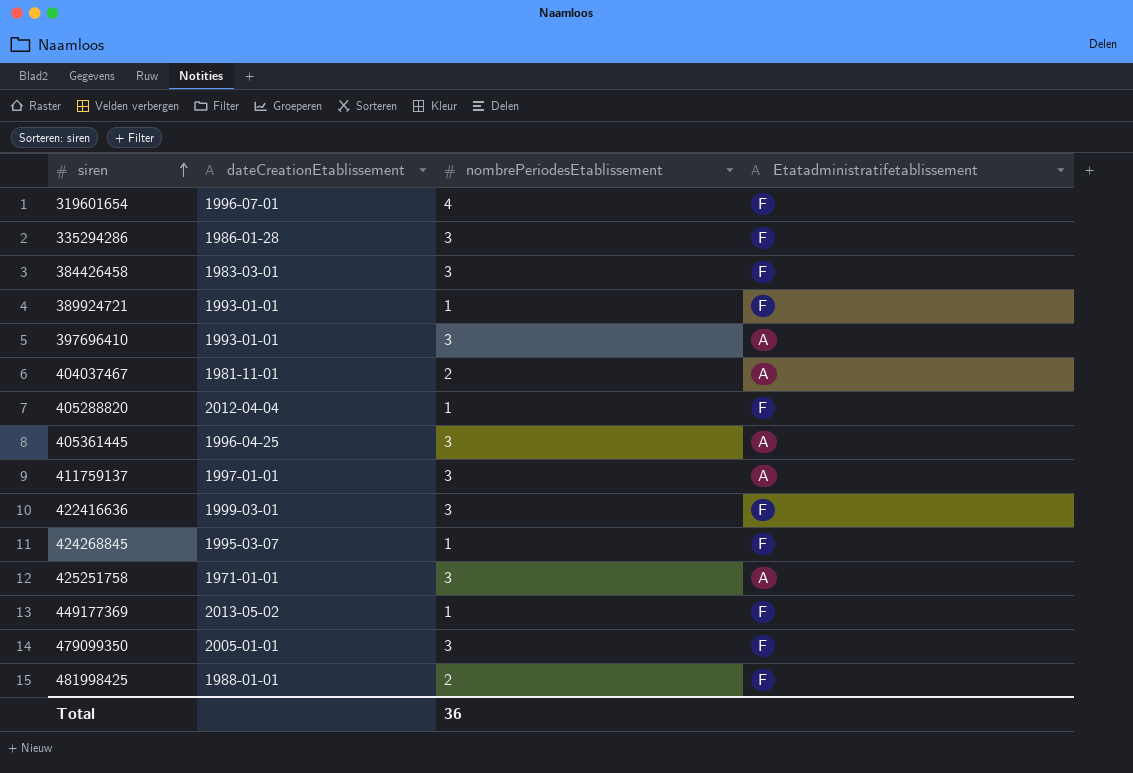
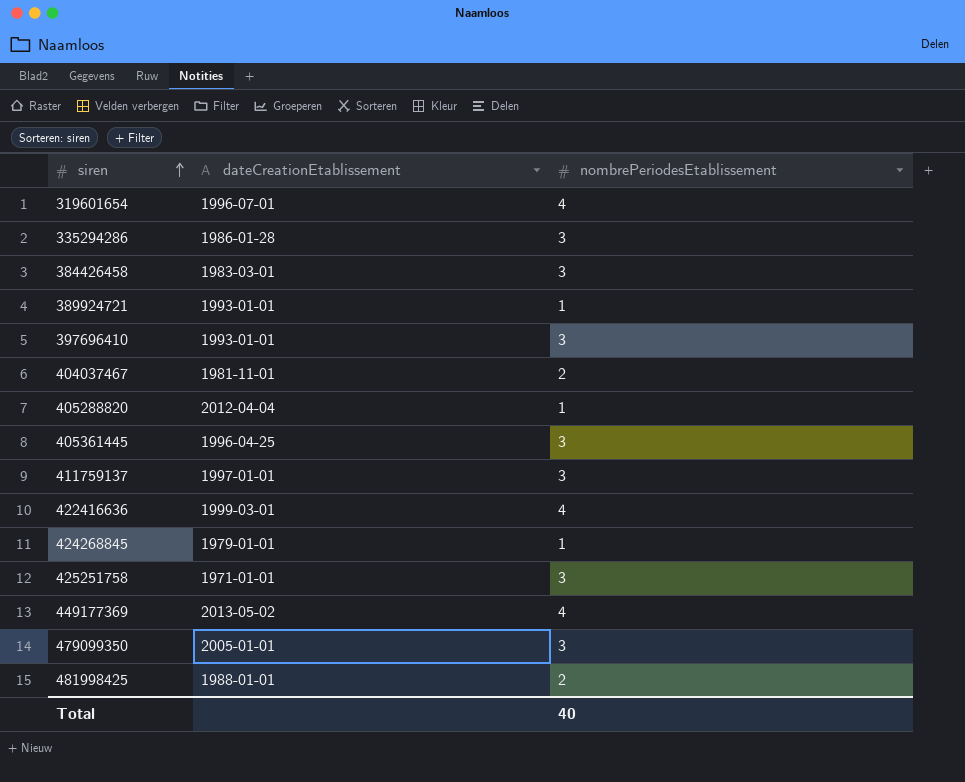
column Etatadministratifetablissement | position: 4 -> none
422416636 | nombrePeriodesEtablissement: 3 -> 4
424268845 | dateCreationEtablissement: 1995-03-07 -> 1979-01-01
449177369 | nombrePeriodesEtablissement: 1 -> 4
Total | nombrePeriodesEtablissement: 36 -> 40

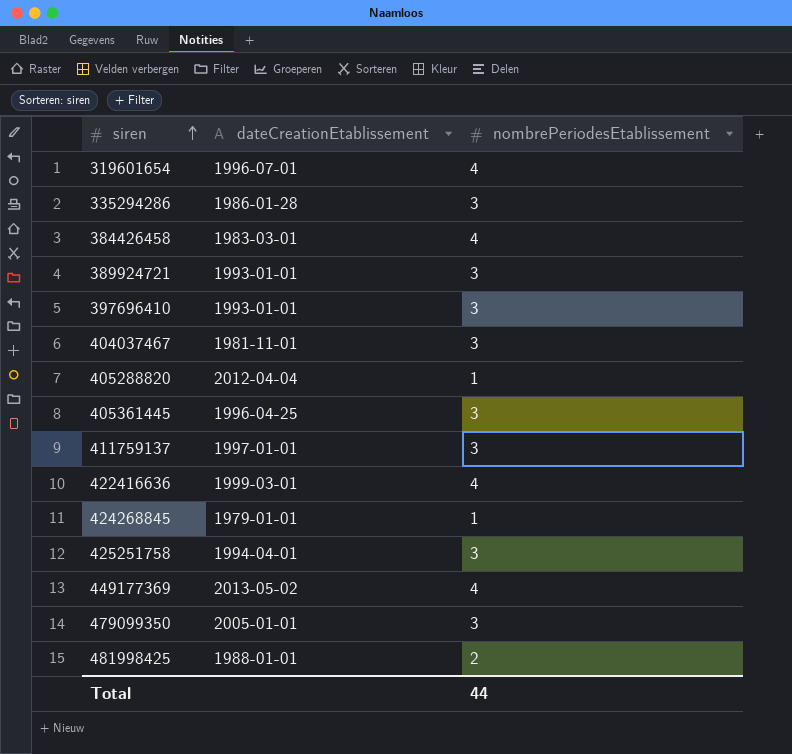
384426458 | nombrePeriodesEtablissement: 3 -> 4
389924721 | nombrePeriodesEtablissement: 1 -> 3
404037467 | nombrePeriodesEtablissement: 2 -> 3
425251758 | dateCreationEtablissement: 1971-01-01 -> 1994-04-01
Total | nombrePeriodesEtablissement: 40 -> 44

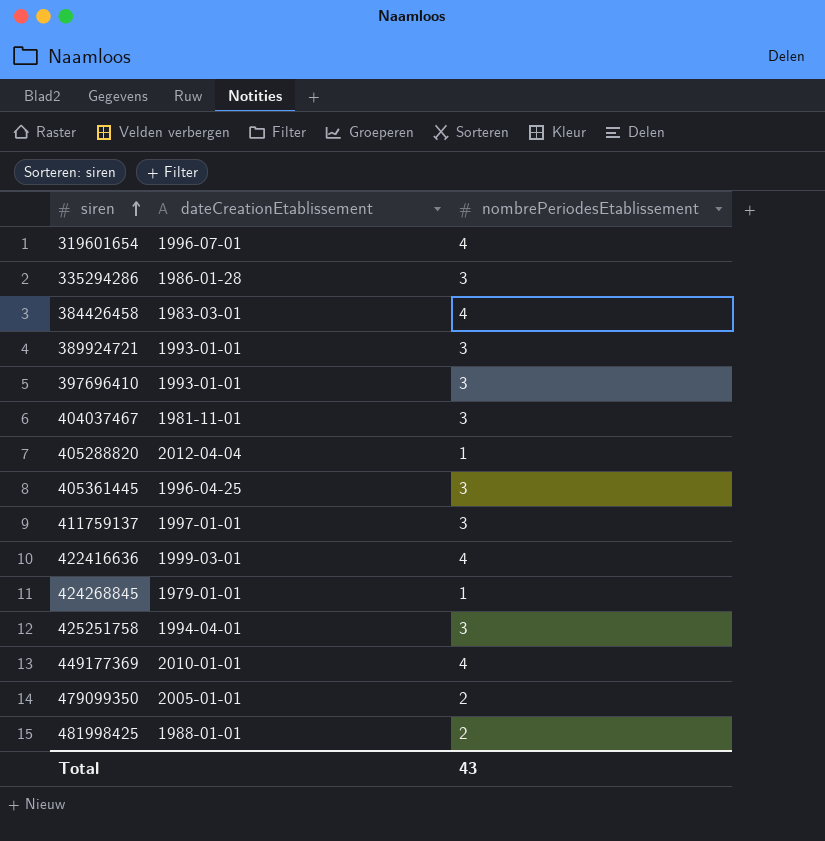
449177369 | dateCreationEtablissement: 2013-05-02 -> 2010-01-01
479099350 | nombrePeriodesEtablissement: 3 -> 2
Total | nombrePeriodesEtablissement: 44 -> 43

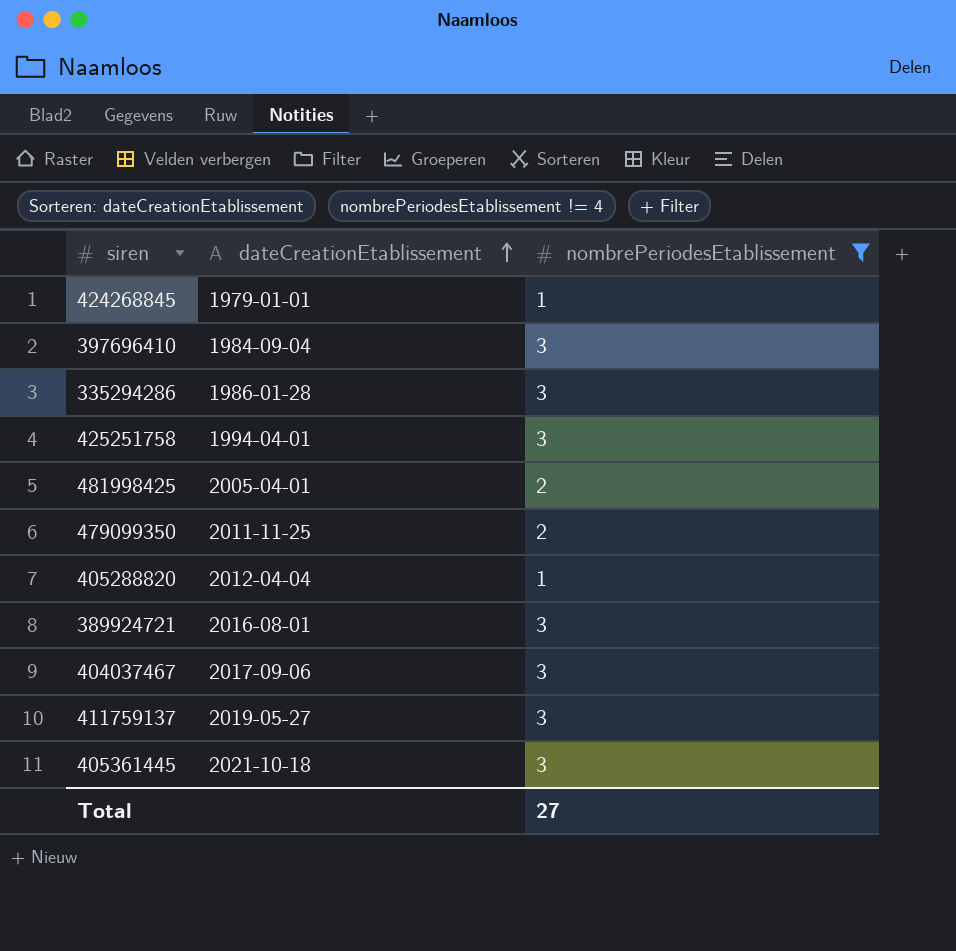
filter: none -> nombrePeriodesEtablissement != 4
row order: siren ascending -> dateCreationEtablissement ascending
397696410 | dateCreationEtablissement: 1993-01-01 -> 1984-09-04
481998425 | dateCreationEtablissement: 1988-01-01 -> 2005-04-01
479099350 | dateCreationEtablissement: 2005-01-01 -> 2011-11-25
389924721 | dateCreationEtablissement: 1993-01-01 -> 2016-08-01
404037467 | dateCreationEtablissement: 1981-11-01 -> 2017-09-06
411759137 | dateCreationEtablissement: 1997-01-01 -> 2019-05-27
405361445 | dateCreationEtablissement: 1996-04-25 -> 2021-10-18
Total | nombrePeriodesEtablissement: 43 -> 27

